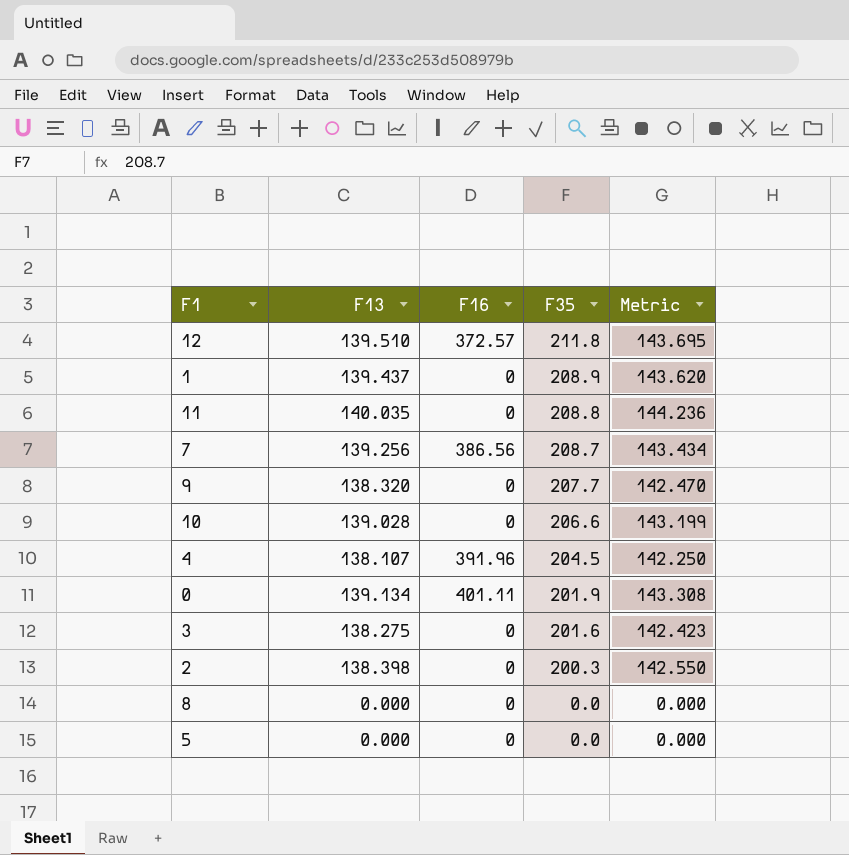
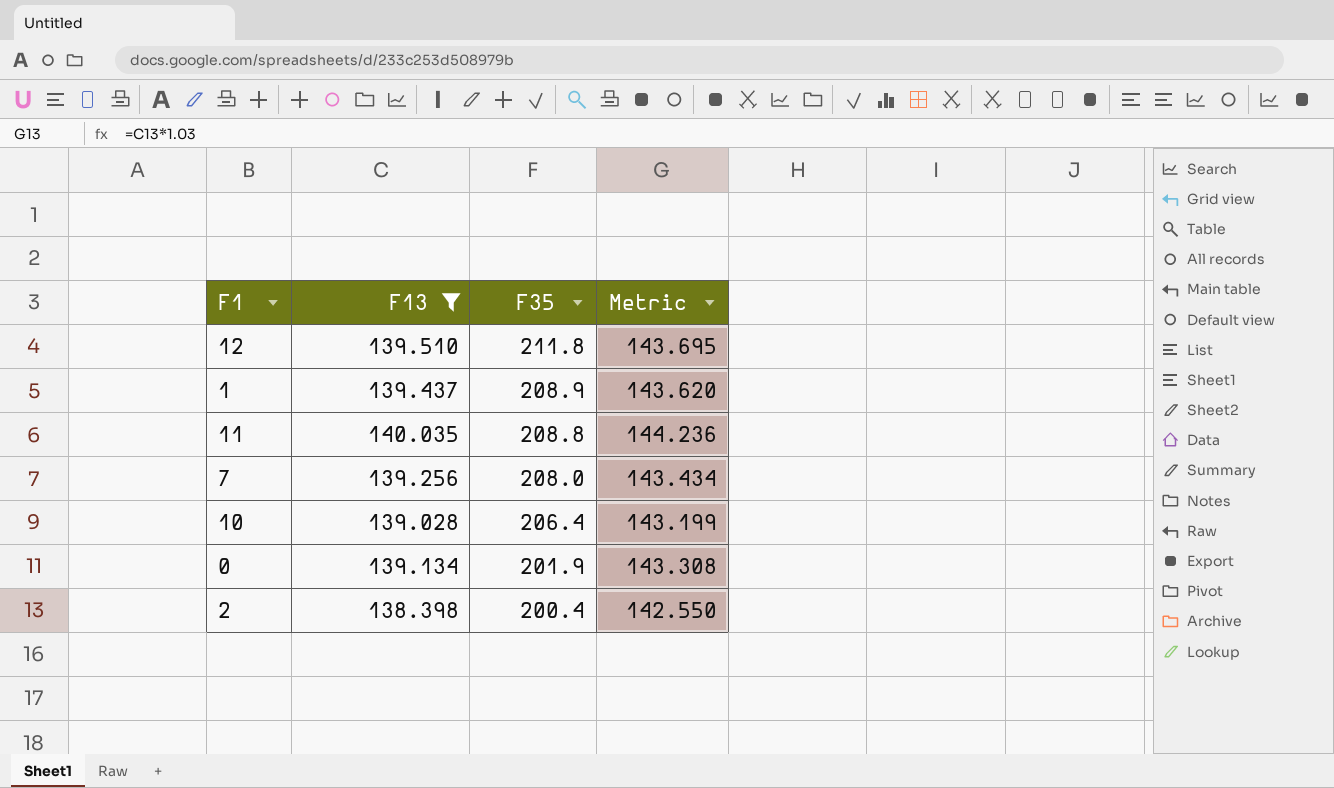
filter: none -> F13 >= 138.398
column F16 | position: 3 -> none
7 | F35: 208.7 -> 208.0
10 | F35: 206.6 -> 206.4
2 | F35: 200.3 -> 200.4

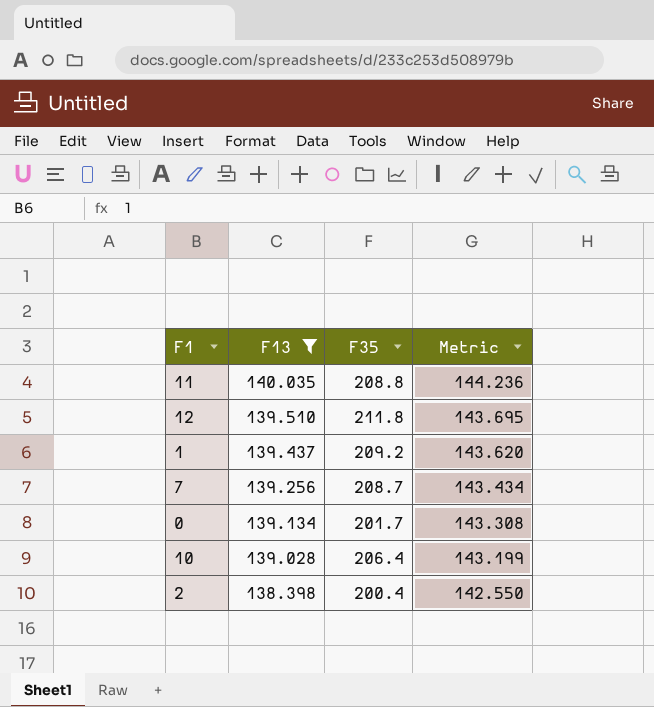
row order: F35 descending -> F13 descending
1 | F35: 208.9 -> 209.2
7 | F35: 208.0 -> 208.7
0 | F35: 201.9 -> 201.7

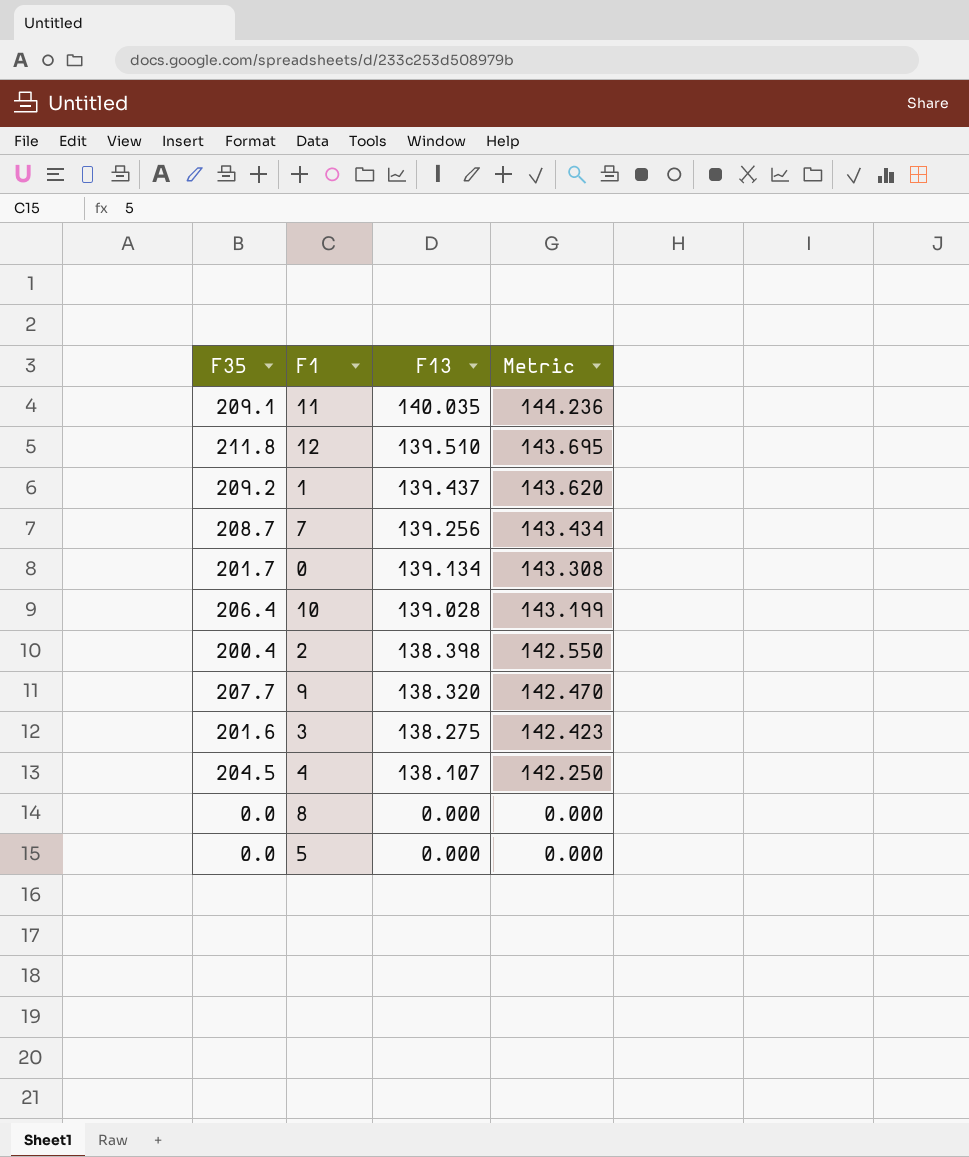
filter: F13 >= 138.398 -> none
column F35 | position: 3 -> 1
11 | F35: 208.8 -> 209.1

